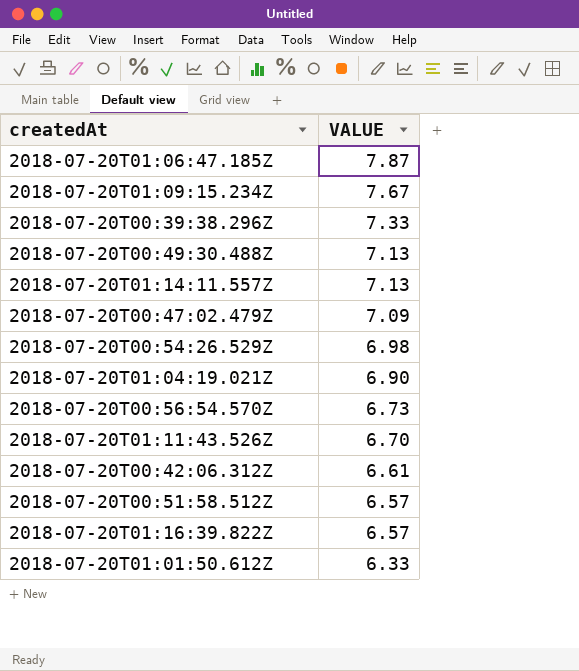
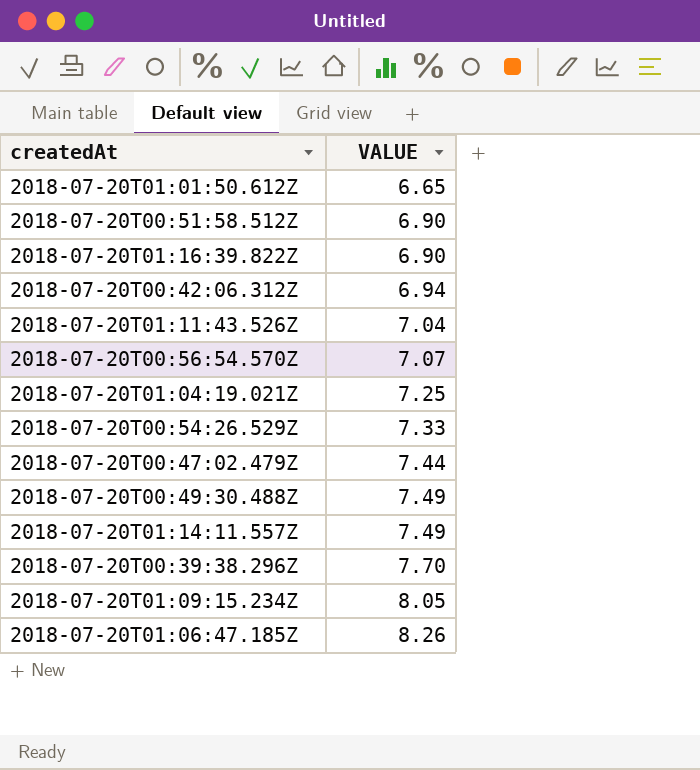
row order: VALUE descending -> VALUE ascending
2018-07-20T01:01:50.612Z | VALUE: 6.33 -> 6.65
2018-07-20T00:51:58.512Z | VALUE: 6.57 -> 6.90
2018-07-20T01:16:39.822Z | VALUE: 6.57 -> 6.90
2018-07-20T00:42:06.312Z | VALUE: 6.61 -> 6.94
2018-07-20T01:11:43.526Z | VALUE: 6.70 -> 7.04
2018-07-20T00:56:54.570Z | VALUE: 6.73 -> 7.07
2018-07-20T01:04:19.021Z | VALUE: 6.90 -> 7.25
2018-07-20T00:54:26.529Z | VALUE: 6.98 -> 7.33
2018-07-20T00:47:02.479Z | VALUE: 7.09 -> 7.44
2018-07-20T00:49:30.488Z | VALUE: 7.13 -> 7.49
2018-07-20T01:14:11.557Z | VALUE: 7.13 -> 7.49
2018-07-20T00:39:38.296Z | VALUE: 7.33 -> 7.70
2018-07-20T01:09:15.234Z | VALUE: 7.67 -> 8.05
2018-07-20T01:06:47.185Z | VALUE: 7.87 -> 8.26

